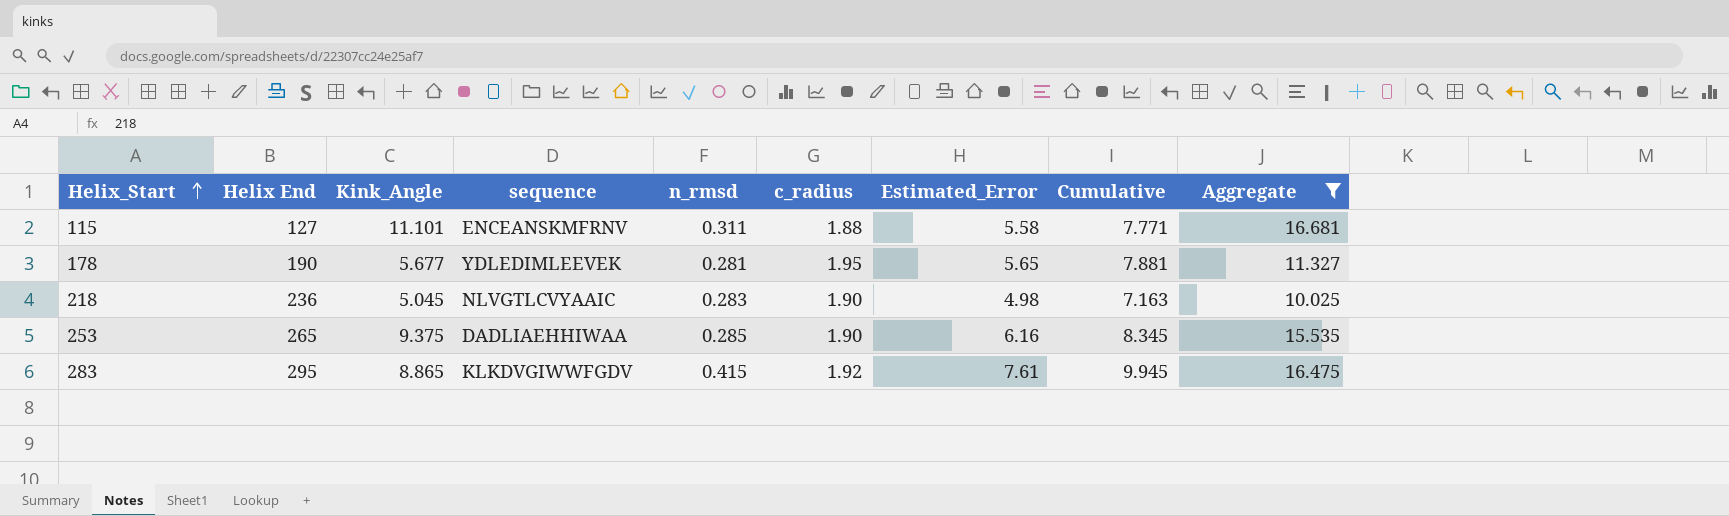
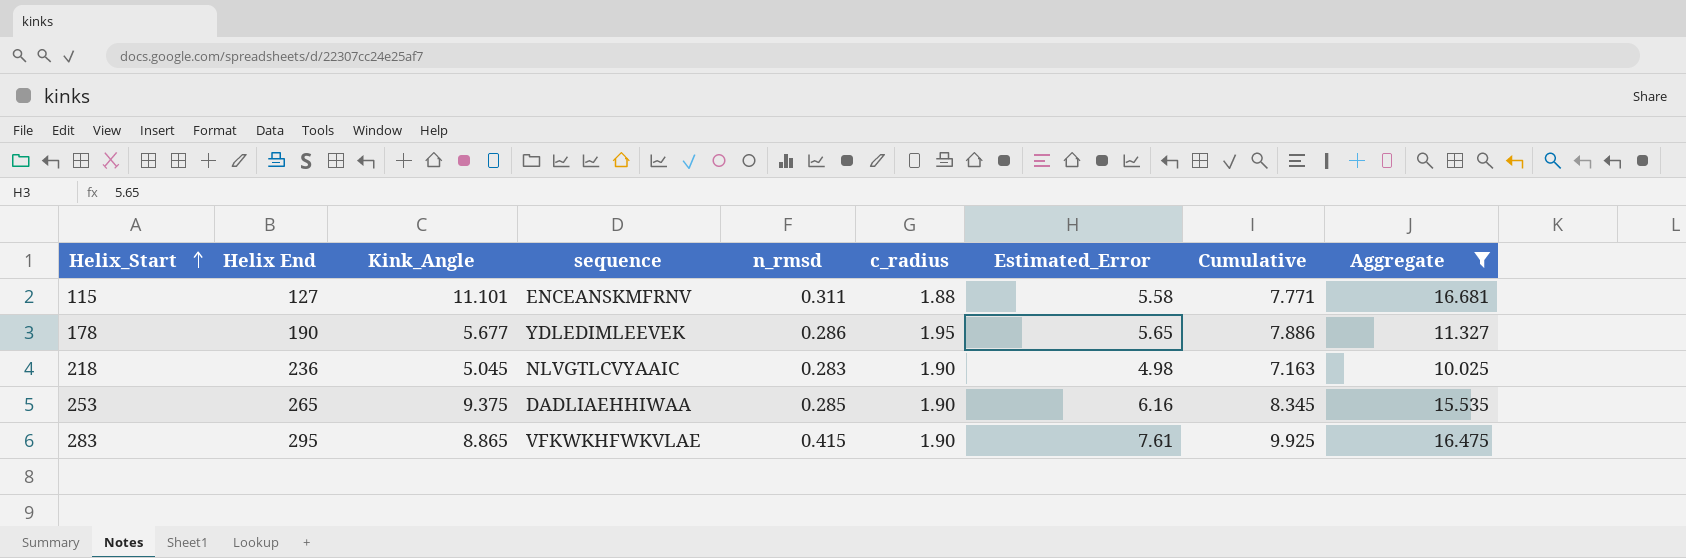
178 | n_rmsd: 0.281 -> 0.286
178 | Cumulative: 7.881 -> 7.886
283 | sequence: KLKDVGIWWFGDV -> VFKWKHFWKVLAE
283 | c_radius: 1.92 -> 1.90
283 | Cumulative: 9.945 -> 9.925

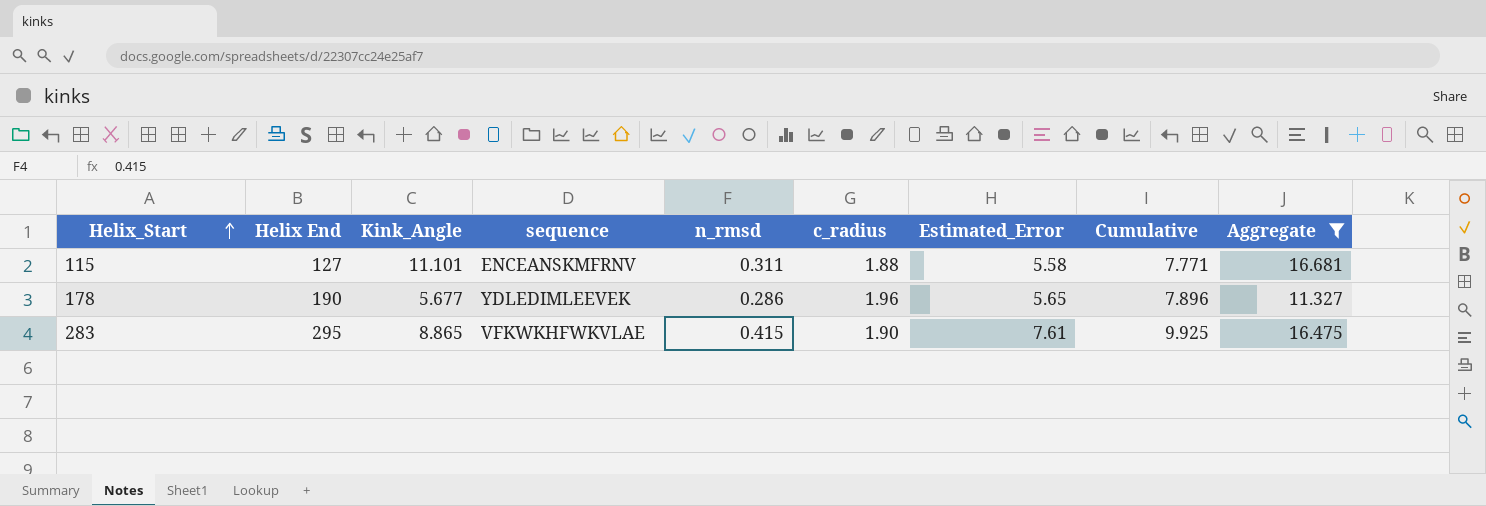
row 218: 236 | 5.045 | NLVGTLCVYAAIC | 0.283 | 1.90 | 4.98 | 7.163 | 10.025 -> none
row 253: 265 | 9.375 | DADLIAEHHIWAA | 0.285 | 1.90 | 6.16 | 8.345 | 15.535 -> none
178 | c_radius: 1.95 -> 1.96
178 | Cumulative: 7.886 -> 7.896

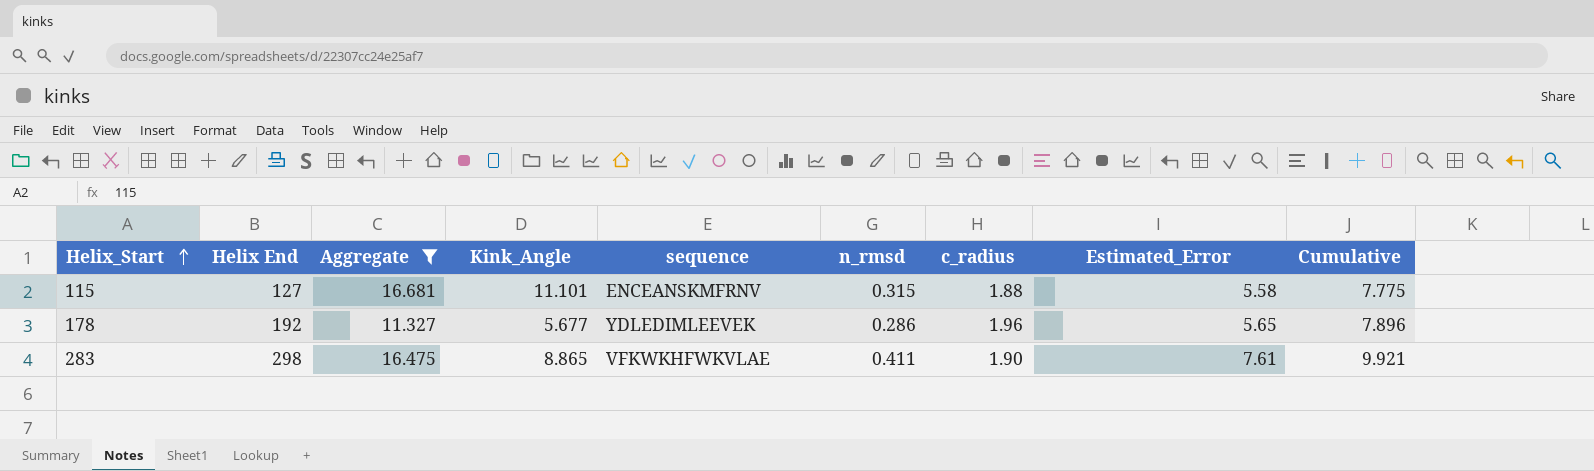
column Aggregate | position: 9 -> 3
115 | n_rmsd: 0.311 -> 0.315
115 | Cumulative: 7.771 -> 7.775
178 | Helix End: 190 -> 192
283 | Helix End: 295 -> 298
283 | n_rmsd: 0.415 -> 0.411
283 | Cumulative: 9.925 -> 9.921

